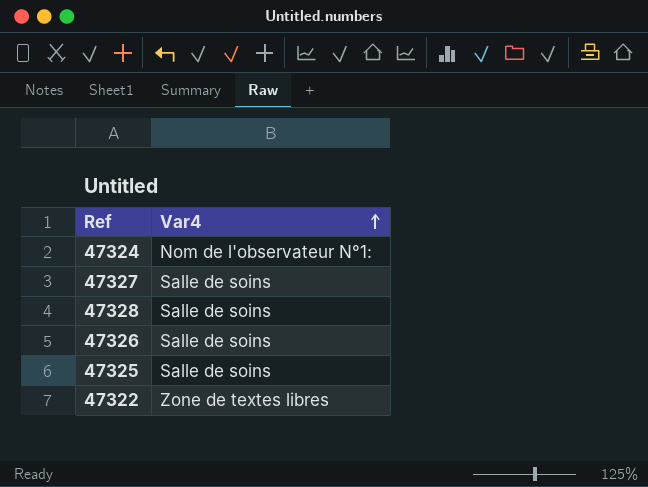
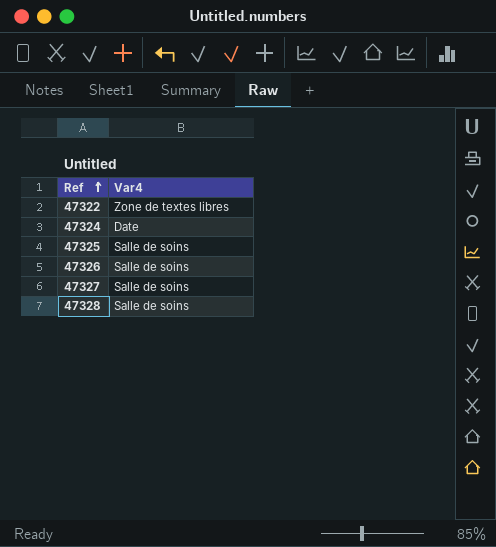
row order: Var4 ascending -> Ref ascending
47324 | Var4: Nom de l'observateur N°1: -> Date

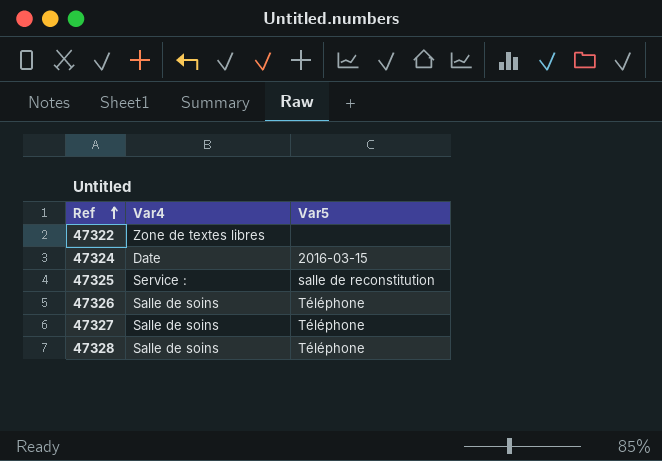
column Var5 | position: none -> 3
47325 | Var4: Salle de soins -> Service :

